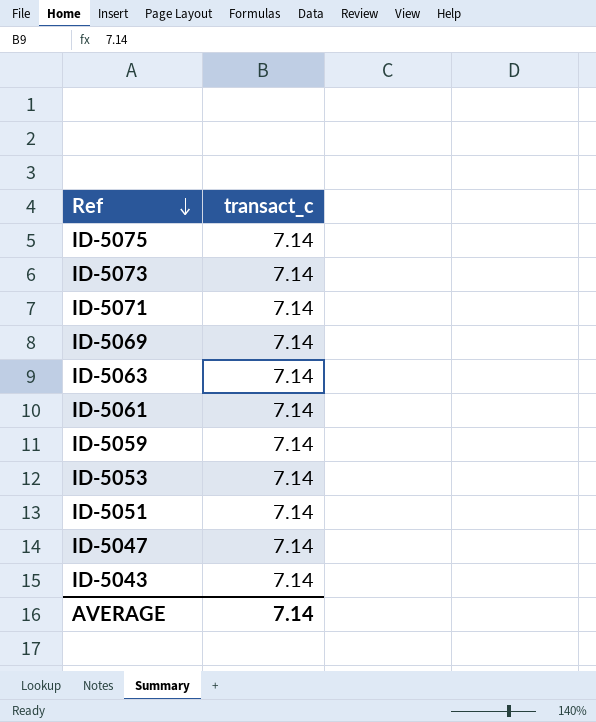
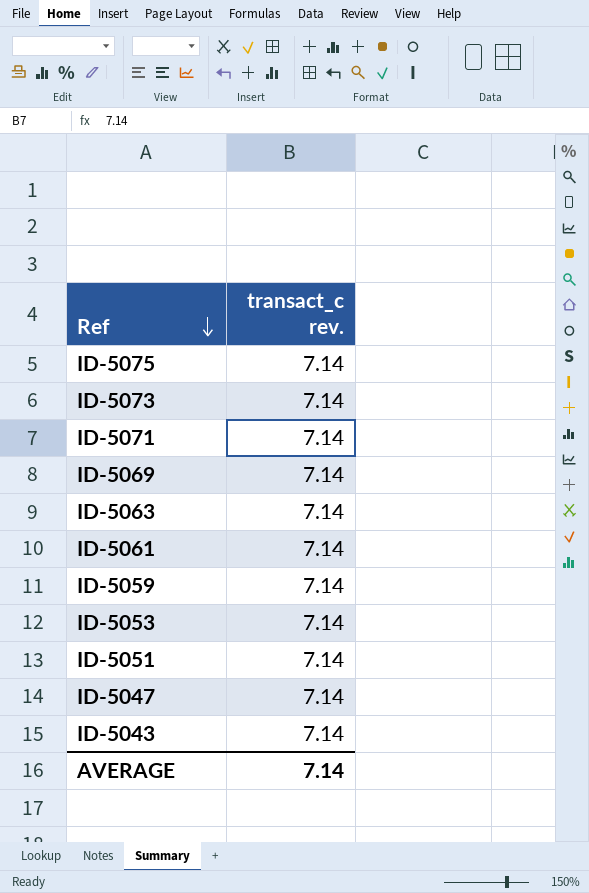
column name: transact_c -> transact_c rev.

